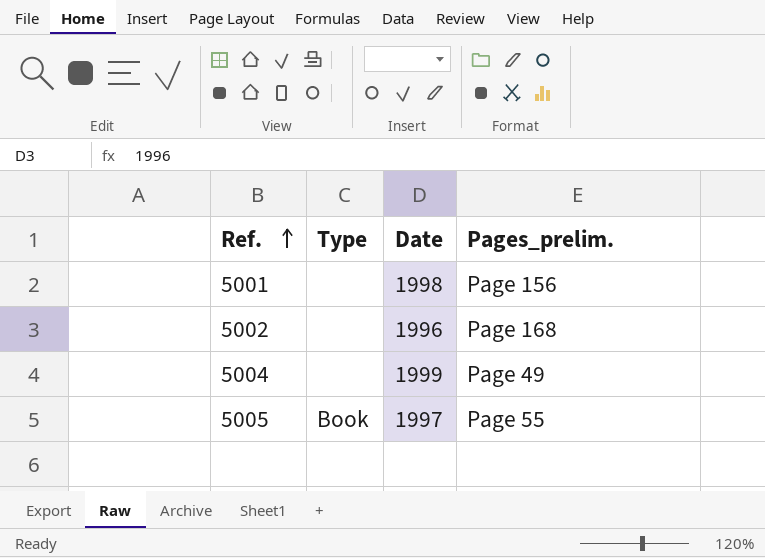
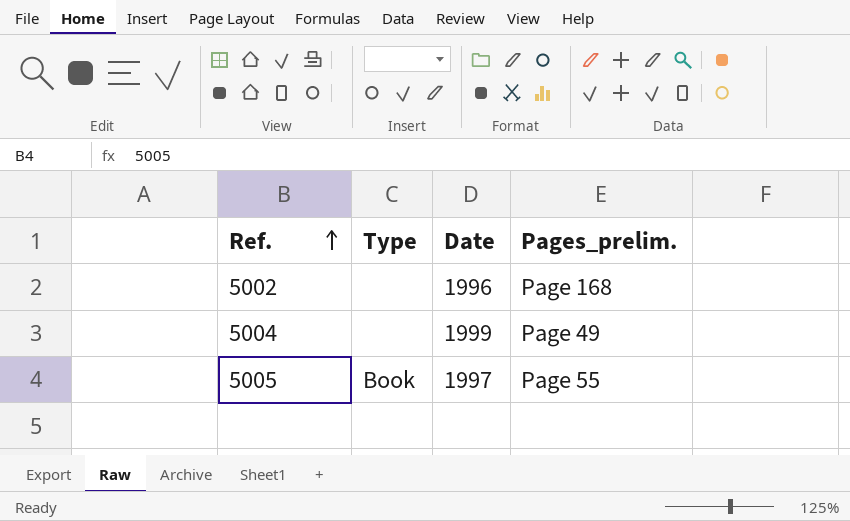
row 5001: none | 1998 | Page 156 -> none

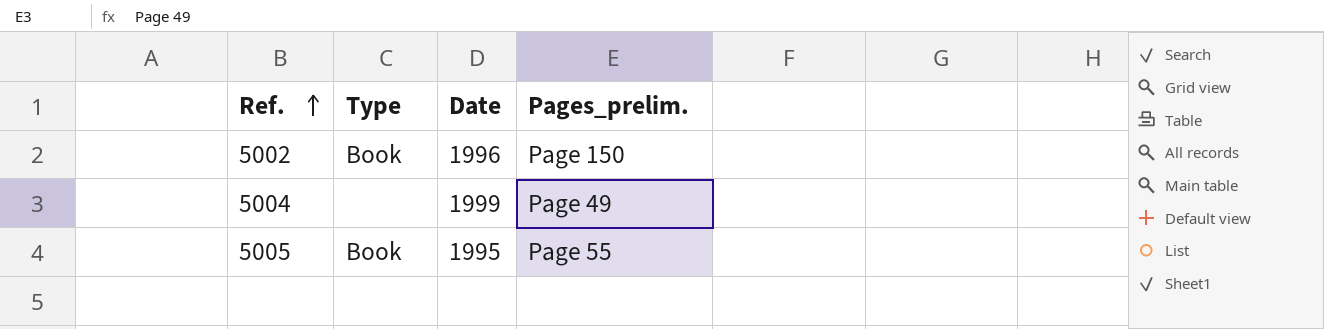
5002 | Type: none -> Book
5002 | Pages_prelim.: Page 168 -> Page 150
5005 | Date: 1997 -> 1995

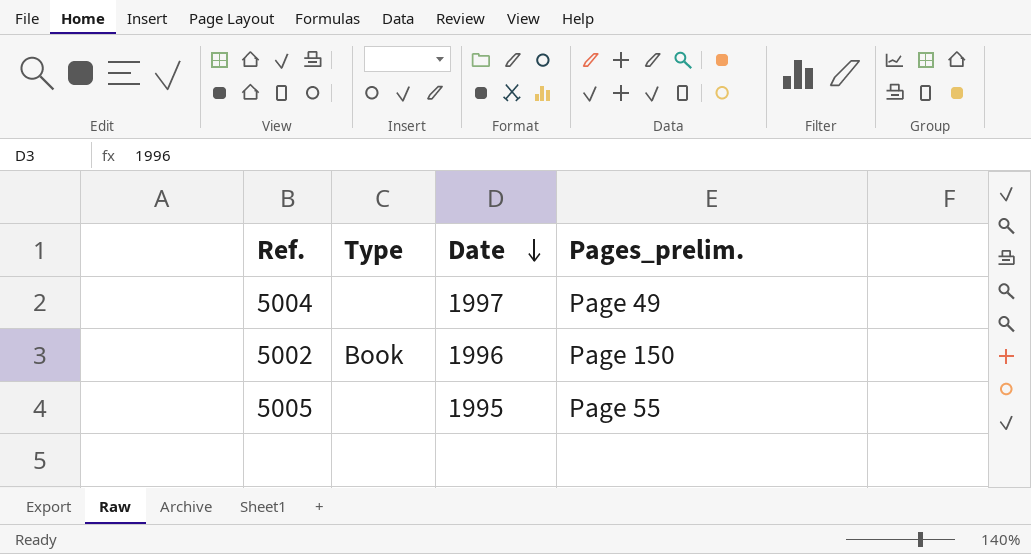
row order: Ref. ascending -> Date descending
5004 | Date: 1999 -> 1997
5005 | Type: Book -> none

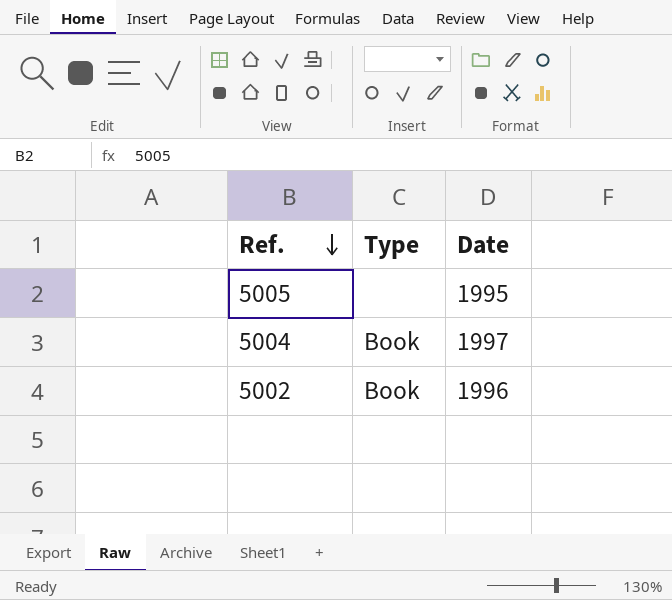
row order: Date descending -> Ref. descending
column Pages_prelim. | position: 4 -> none
5004 | Type: none -> Book

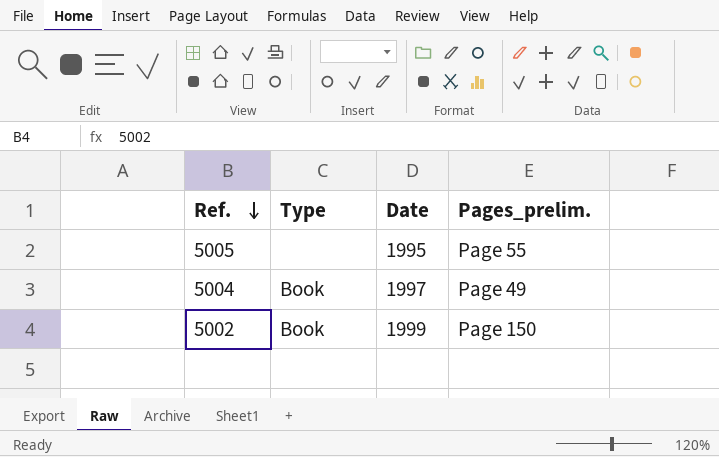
column Pages_prelim. | position: none -> 4
5002 | Date: 1996 -> 1999

